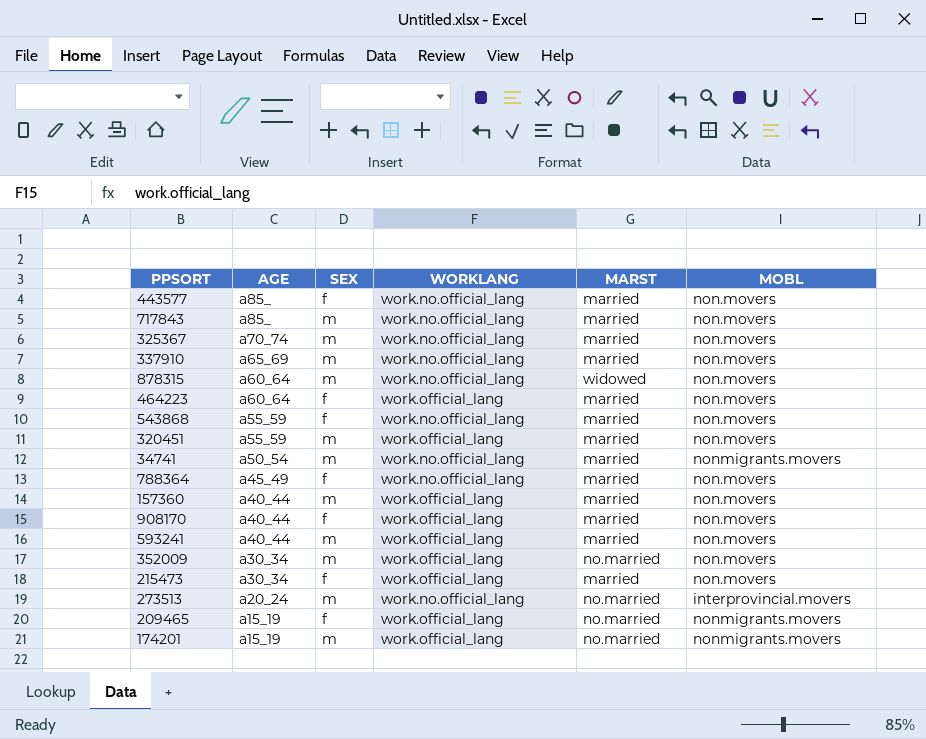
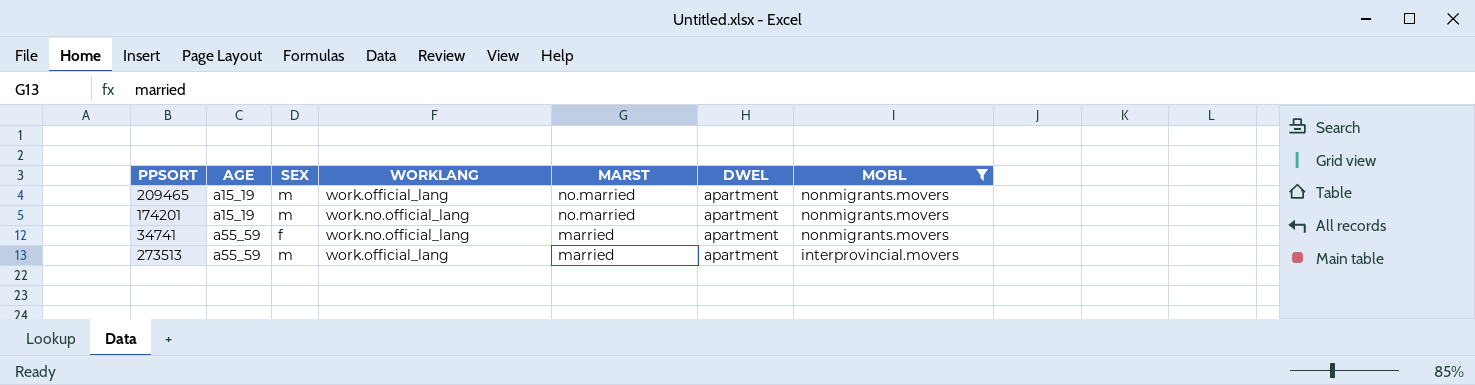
filter: none -> MOBL != non.movers
row order: AGE descending -> AGE ascending
column DWEL | position: none -> 6
209465 | SEX: f -> m
174201 | WORKLANG: work.official_lang -> work.no.official_lang
34741 | AGE: a50_54 -> a55_59
34741 | SEX: m -> f
273513 | AGE: a20_24 -> a55_59
273513 | WORKLANG: work.no.official_lang -> work.official_lang
273513 | MARST: no.married -> married

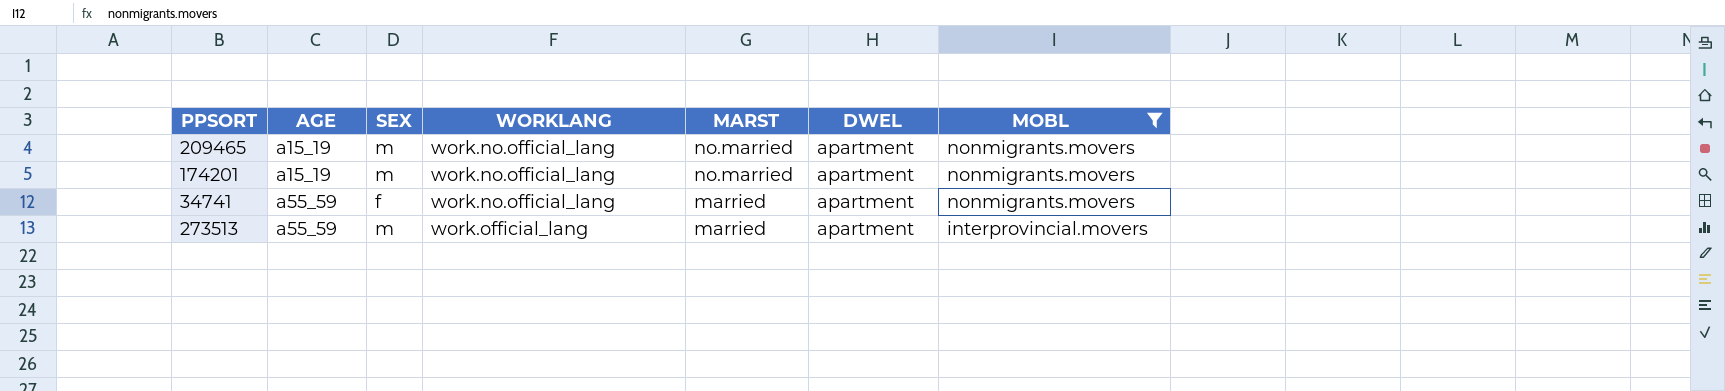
209465 | WORKLANG: work.official_lang -> work.no.official_lang

